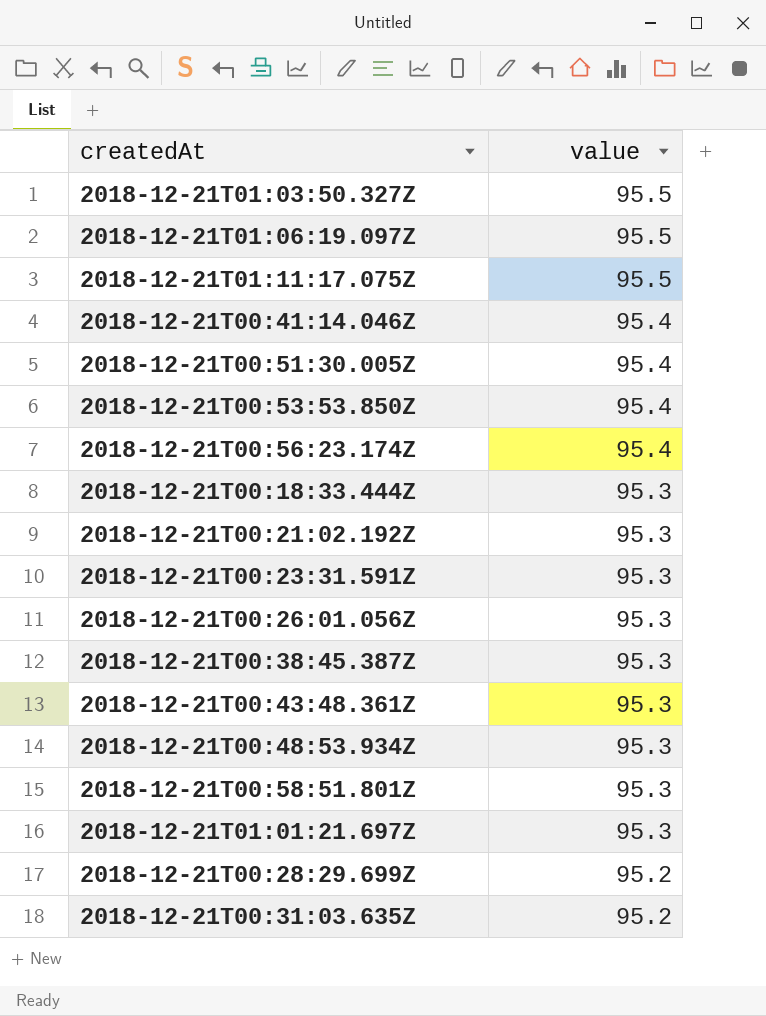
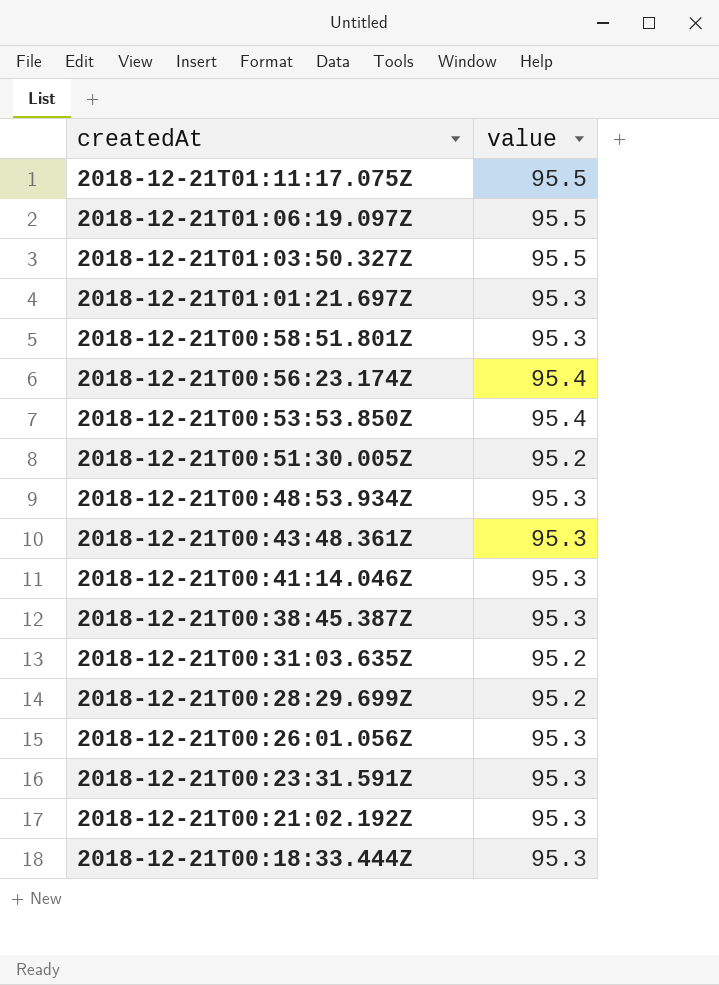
row order: value descending -> createdAt descending
2018-12-21T00:51:30.005Z | value: 95.4 -> 95.2
2018-12-21T00:41:14.046Z | value: 95.4 -> 95.3

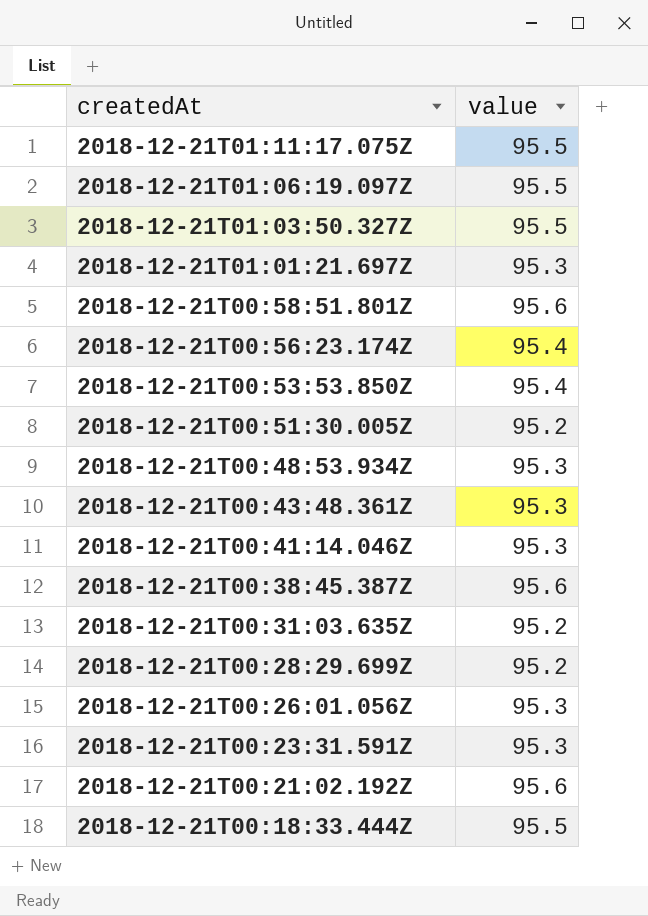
2018-12-21T00:58:51.801Z | value: 95.3 -> 95.6
2018-12-21T00:38:45.387Z | value: 95.3 -> 95.6
2018-12-21T00:21:02.192Z | value: 95.3 -> 95.6
2018-12-21T00:18:33.444Z | value: 95.3 -> 95.5

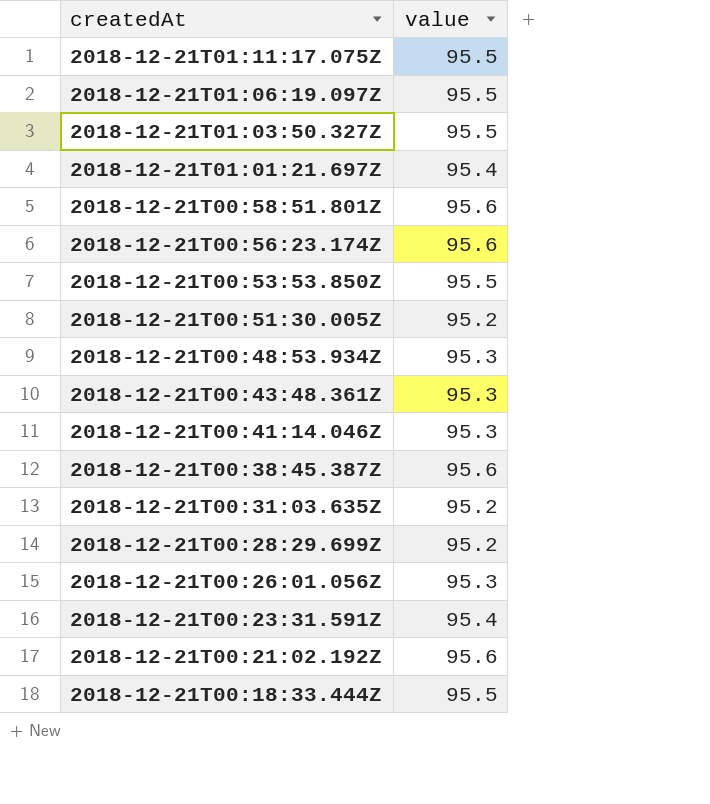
2018-12-21T01:01:21.697Z | value: 95.3 -> 95.4
2018-12-21T00:56:23.174Z | value: 95.4 -> 95.6
2018-12-21T00:53:53.850Z | value: 95.4 -> 95.5
2018-12-21T00:23:31.591Z | value: 95.3 -> 95.4

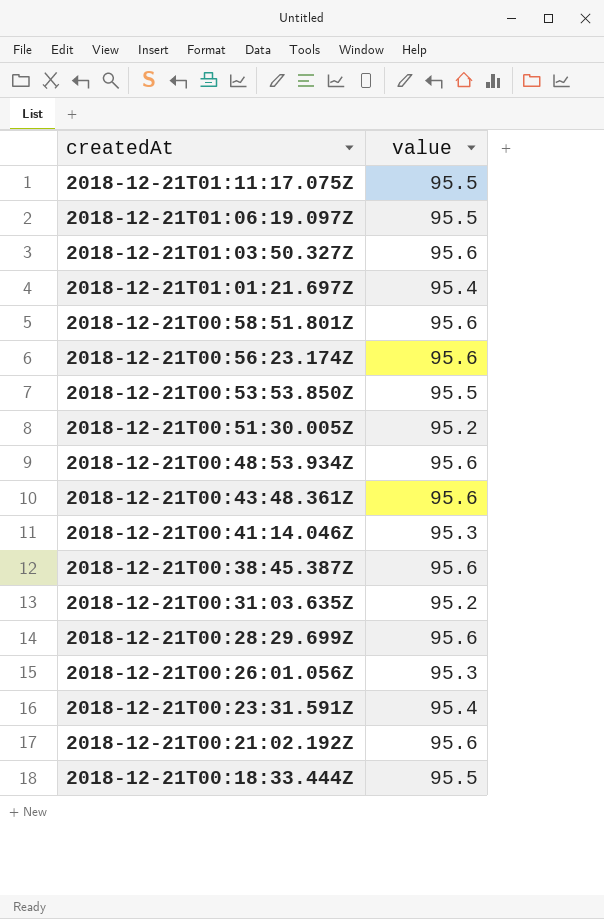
2018-12-21T01:03:50.327Z | value: 95.5 -> 95.6
2018-12-21T00:48:53.934Z | value: 95.3 -> 95.6
2018-12-21T00:43:48.361Z | value: 95.3 -> 95.6
2018-12-21T00:28:29.699Z | value: 95.2 -> 95.6

